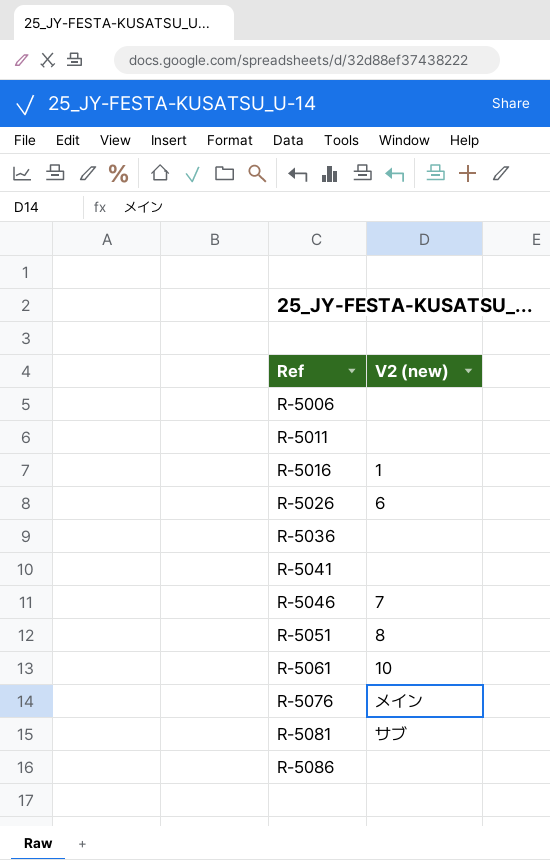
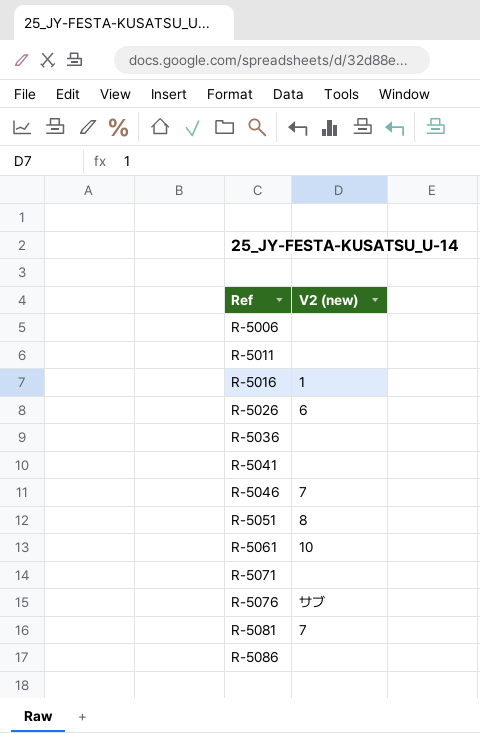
row R-5071: none -> none
R-5076 | V2 (new): メイン -> サブ
R-5081 | V2 (new): サブ -> 7

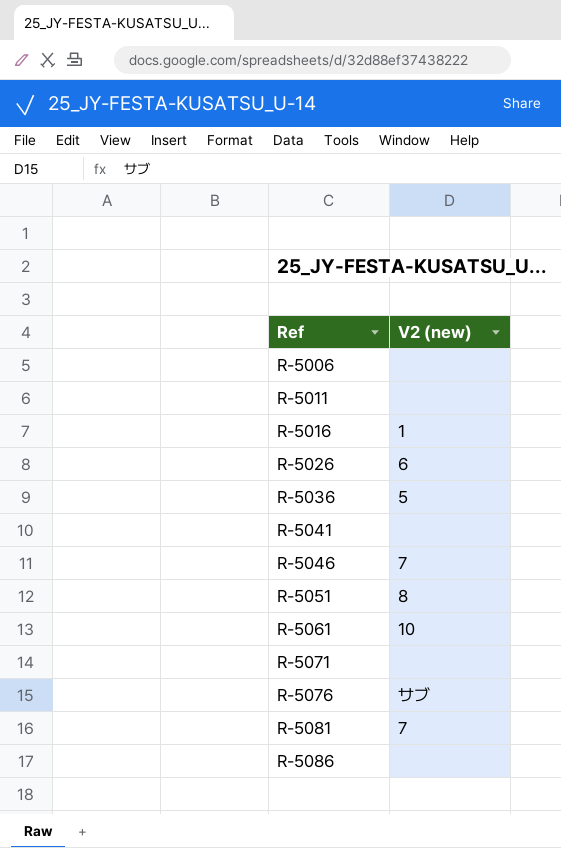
R-5036 | V2 (new): none -> 5

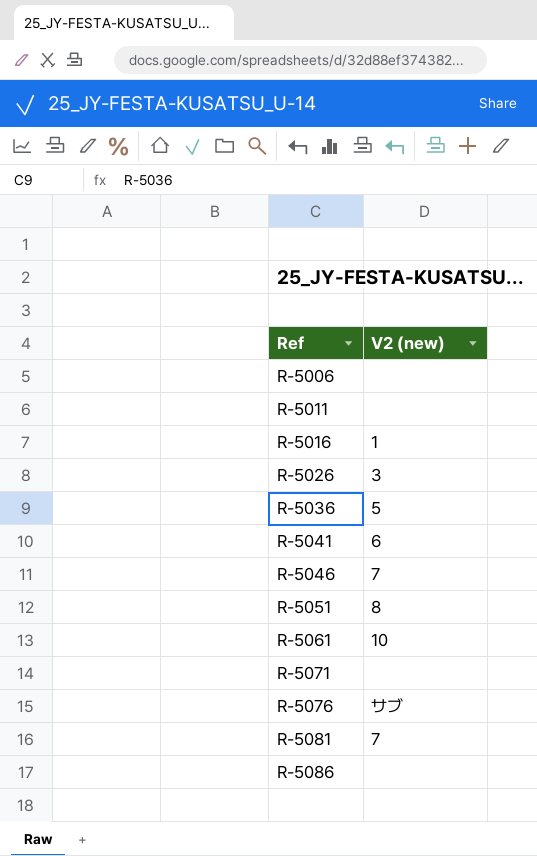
R-5026 | V2 (new): 6 -> 3
R-5041 | V2 (new): none -> 6

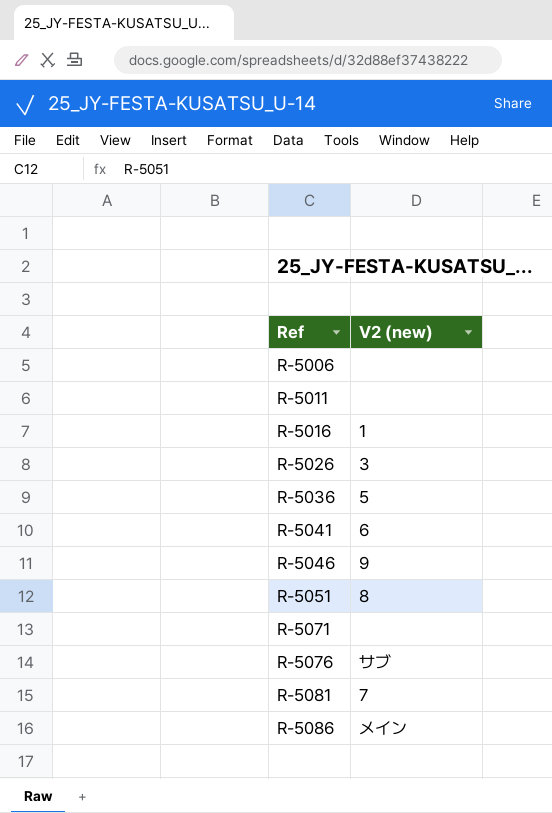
row R-5061: 10 -> none
R-5046 | V2 (new): 7 -> 9
R-5086 | V2 (new): none -> メイン

